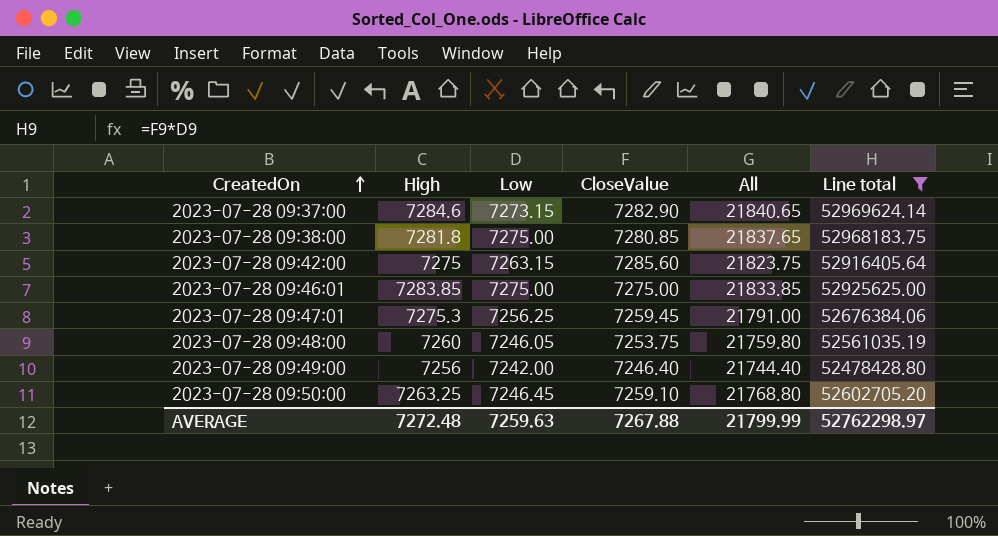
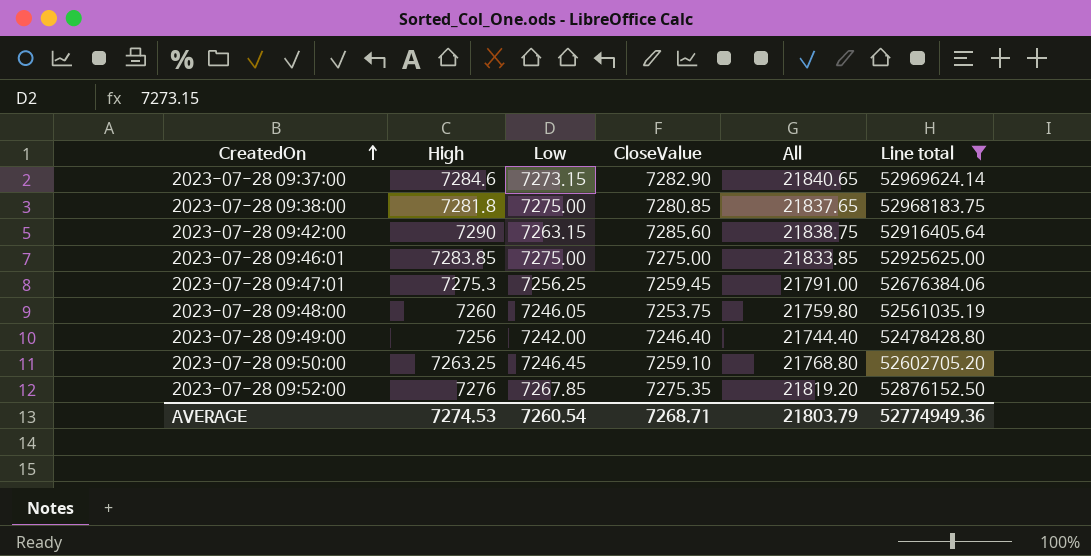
2023-07-28 09:42:00 | High: 7275 -> 7290
2023-07-28 09:42:00 | All: 21823.75 -> 21838.75
row 2023-07-28 09:52:00: none -> 7276 | 7267.85 | 7275.35 | 21819.20 | 52876152.50
AVERAGE | High: 7272.48 -> 7274.53
AVERAGE | Low: 7259.63 -> 7260.54
AVERAGE | CloseValue: 7267.88 -> 7268.71
AVERAGE | All: 21799.99 -> 21803.79
AVERAGE | Line total: 52762298.97 -> 52774949.36

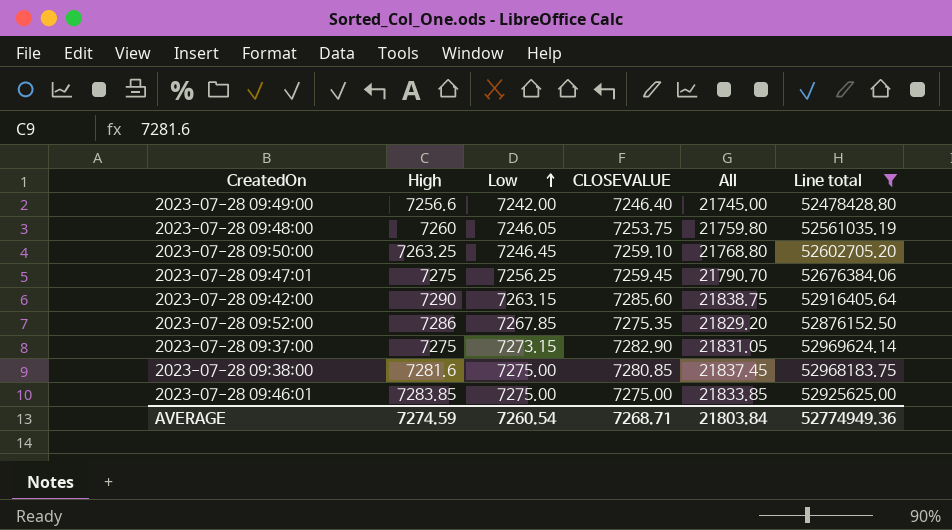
row order: CreatedOn ascending -> Low ascending
column name: CloseValue -> CLOSEVALUE
2023-07-28 09:49:00 | High: 7256 -> 7256.6
2023-07-28 09:49:00 | All: 21744.40 -> 21745.00
2023-07-28 09:47:01 | High: 7275.3 -> 7275
2023-07-28 09:47:01 | All: 21791.00 -> 21790.70
2023-07-28 09:52:00 | High: 7276 -> 7286
2023-07-28 09:52:00 | All: 21819.20 -> 21829.20
2023-07-28 09:37:00 | High: 7284.6 -> 7275
2023-07-28 09:37:00 | All: 21840.65 -> 21831.05
2023-07-28 09:38:00 | High: 7281.8 -> 7281.6
2023-07-28 09:38:00 | All: 21837.65 -> 21837.45
AVERAGE | High: 7274.53 -> 7274.59
AVERAGE | All: 21803.79 -> 21803.84

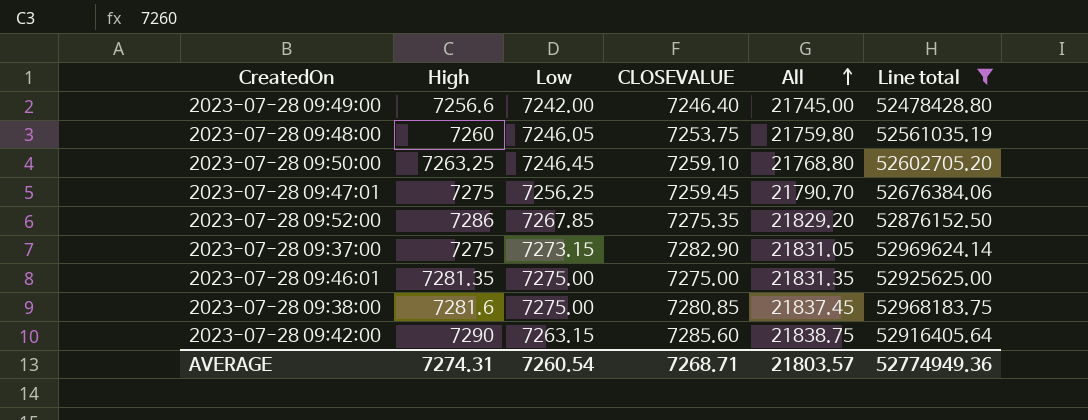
row order: Low ascending -> All ascending
2023-07-28 09:46:01 | High: 7283.85 -> 7281.35
2023-07-28 09:46:01 | All: 21833.85 -> 21831.35
AVERAGE | High: 7274.59 -> 7274.31
AVERAGE | All: 21803.84 -> 21803.57

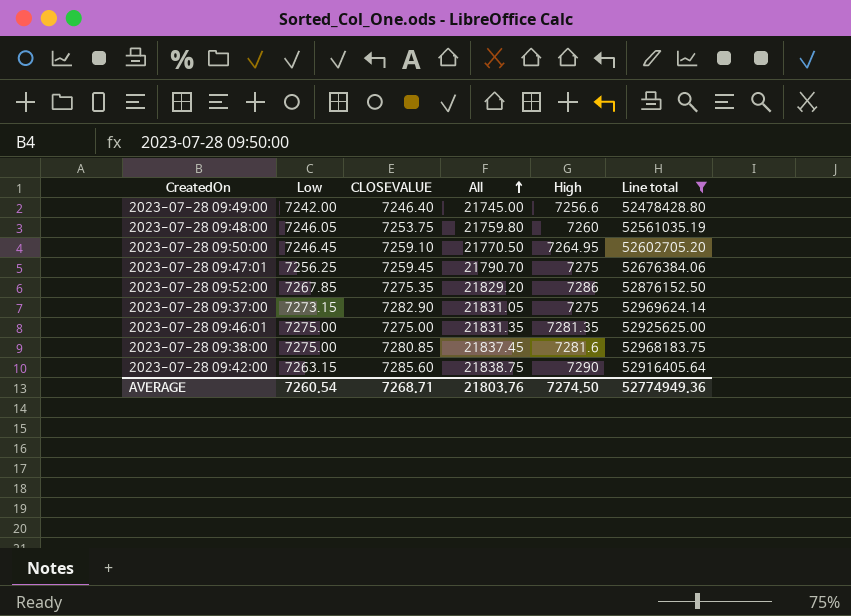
column High | position: 2 -> 5
2023-07-28 09:50:00 | All: 21768.80 -> 21770.50
2023-07-28 09:50:00 | High: 7263.25 -> 7264.95
AVERAGE | All: 21803.57 -> 21803.76
AVERAGE | High: 7274.31 -> 7274.50

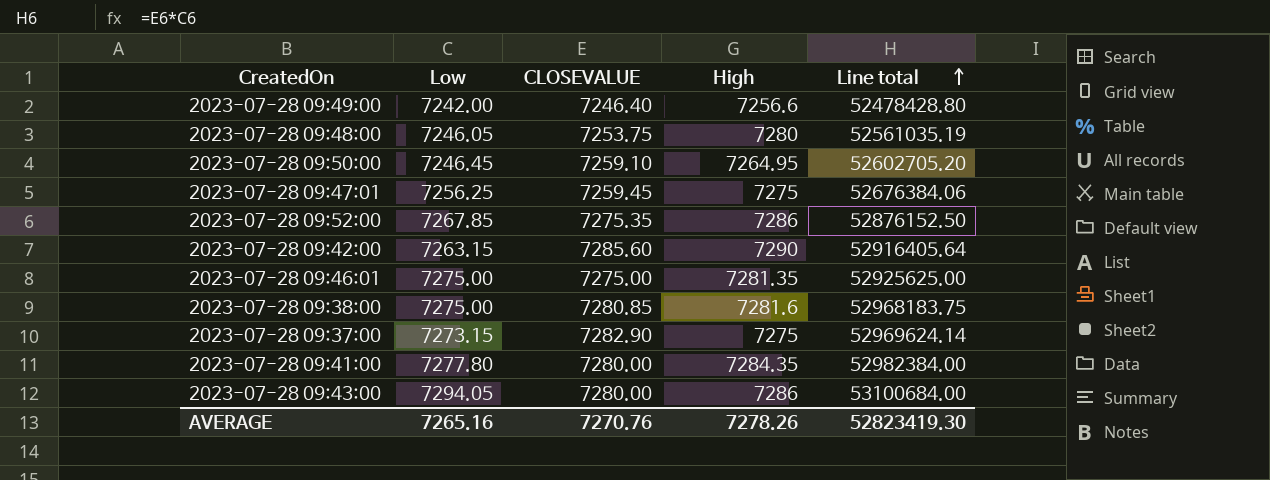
filter: Line total <= 52969624.14 -> none
row order: All ascending -> Line total ascending
column All | formula: [Low] + [CLOSEVALUE] + [High] -> none
2023-07-28 09:48:00 | High: 7260 -> 7280
AVERAGE | Low: 7260.54 -> 7265.16
AVERAGE | CLOSEVALUE: 7268.71 -> 7270.76
AVERAGE | High: 7274.50 -> 7278.26
AVERAGE | Line total: 52774949.36 -> 52823419.30

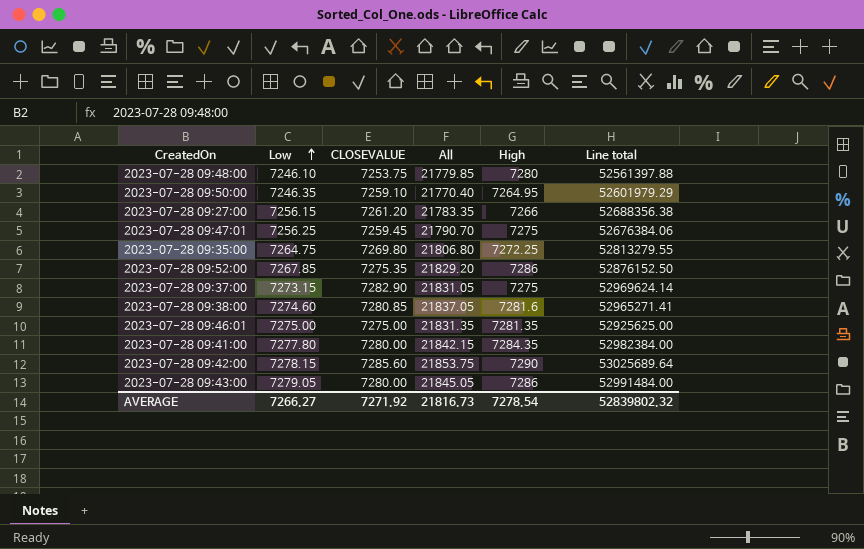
row order: Line total ascending -> Low ascending
column All | formula: none -> [Low] + [CLOSEVALUE] + [High]
row 2023-07-28 09:49:00: 7242.00 | 7246.40 | 7256.6 | 52478428.80 -> none
2023-07-28 09:48:00 | Low: 7246.05 -> 7246.10
2023-07-28 09:48:00 | Line total: 52561035.19 -> 52561397.88
2023-07-28 09:50:00 | Low: 7246.45 -> 7246.35
2023-07-28 09:50:00 | Line total: 52602705.20 -> 52601979.29
row 2023-07-28 09:27:00: none -> 7256.15 | 7261.20 | 21783.35 | 7266 | 52688356.38
row 2023-07-28 09:35:00: none -> 7264.75 | 7269.80 | 21806.80 | 7272.25 | 52813279.55
2023-07-28 09:38:00 | Low: 7275.00 -> 7274.60
2023-07-28 09:38:00 | Line total: 52968183.75 -> 52965271.41
2023-07-28 09:42:00 | Low: 7263.15 -> 7278.15
2023-07-28 09:42:00 | Line total: 52916405.64 -> 53025689.64
2023-07-28 09:43:00 | Low: 7294.05 -> 7279.05
2023-07-28 09:43:00 | Line total: 53100684.00 -> 52991484.00
AVERAGE | Low: 7265.16 -> 7266.27
AVERAGE | CLOSEVALUE: 7270.76 -> 7271.92
AVERAGE | High: 7278.26 -> 7278.54
AVERAGE | Line total: 52823419.30 -> 52839802.32

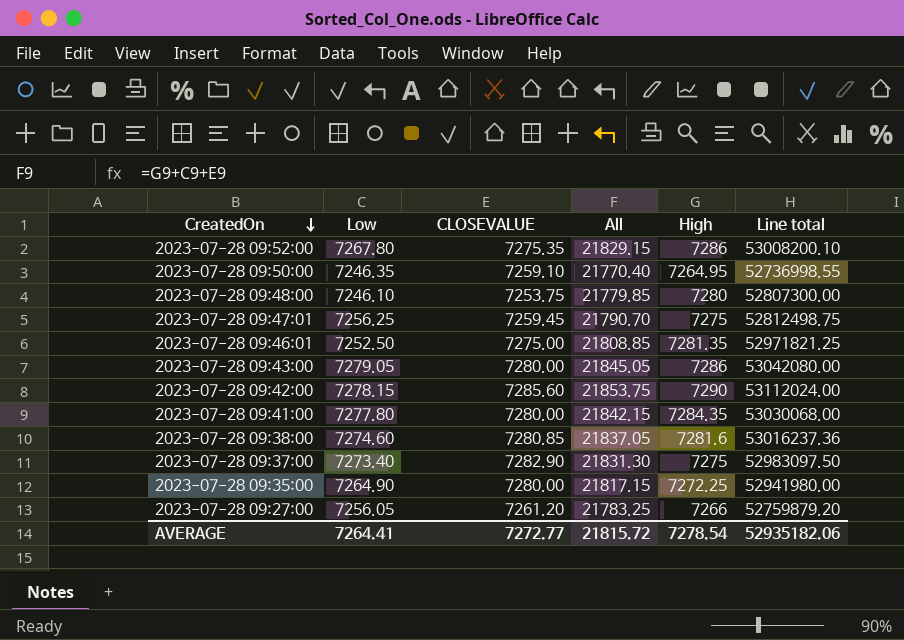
row order: Low ascending -> CreatedOn descending
column Line total | formula: [Low] * [CLOSEVALUE] -> [CLOSEVALUE] * [High]
2023-07-28 09:52:00 | Low: 7267.85 -> 7267.80
2023-07-28 09:52:00 | All: 21829.20 -> 21829.15
2023-07-28 09:46:01 | Low: 7275.00 -> 7252.50
2023-07-28 09:46:01 | All: 21831.35 -> 21808.85
2023-07-28 09:37:00 | Low: 7273.15 -> 7273.40
2023-07-28 09:37:00 | All: 21831.05 -> 21831.30
2023-07-28 09:35:00 | Low: 7264.75 -> 7264.90
2023-07-28 09:35:00 | CLOSEVALUE: 7269.80 -> 7280.00
2023-07-28 09:35:00 | All: 21806.80 -> 21817.15
2023-07-28 09:27:00 | Low: 7256.15 -> 7256.05
2023-07-28 09:27:00 | All: 21783.35 -> 21783.25
AVERAGE | Low: 7266.27 -> 7264.41
AVERAGE | CLOSEVALUE: 7271.92 -> 7272.77
AVERAGE | All: 21816.73 -> 21815.72
AVERAGE | Line total: 52839802.32 -> 52935182.06

